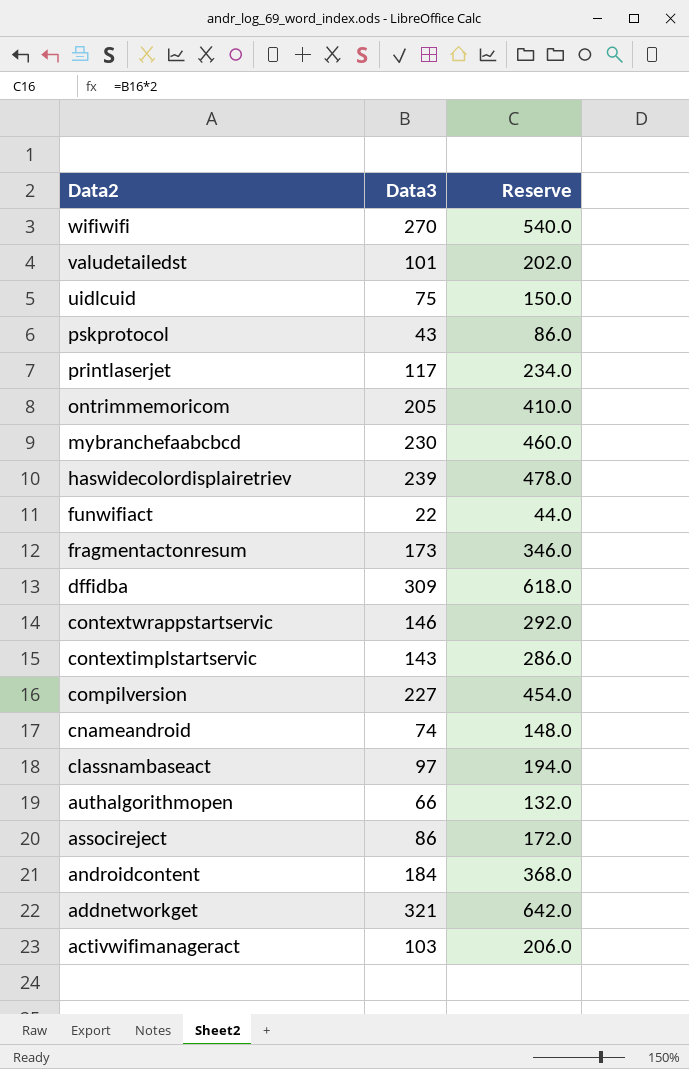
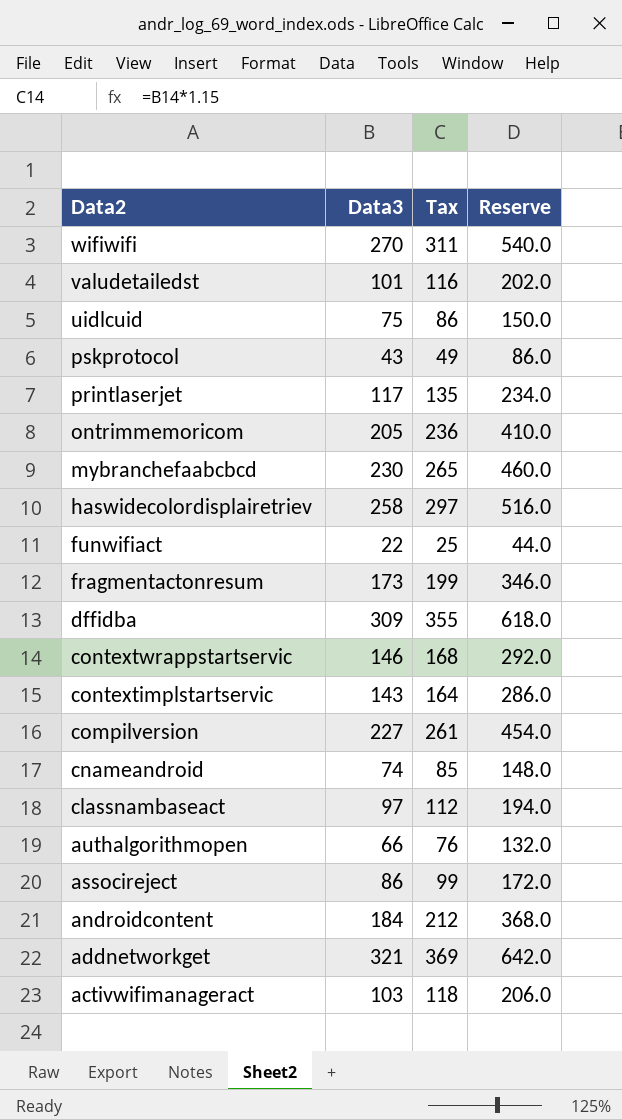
column Tax | formula: none -> [Data3] * 1.15
haswidecolordisplairetriev | Data3: 239 -> 258
haswidecolordisplairetriev | Reserve: 478.0 -> 516.0

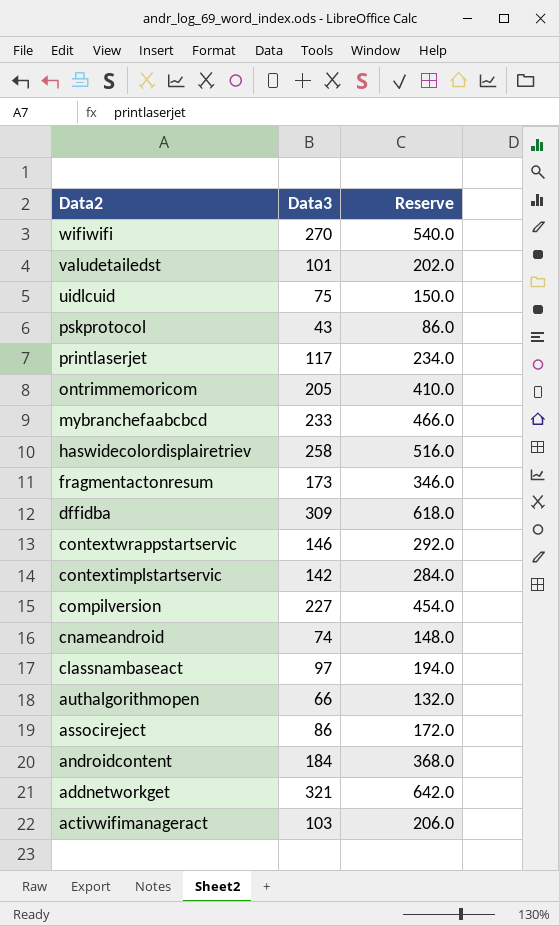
column Tax | formula: [Data3] * 1.15 -> none
row funwifiact: 22 | 25 | 44.0 -> none
mybranchefaabcbcd | Data3: 230 -> 233
mybranchefaabcbcd | Reserve: 460.0 -> 466.0
contextimplstartservic | Data3: 143 -> 142
contextimplstartservic | Reserve: 286.0 -> 284.0

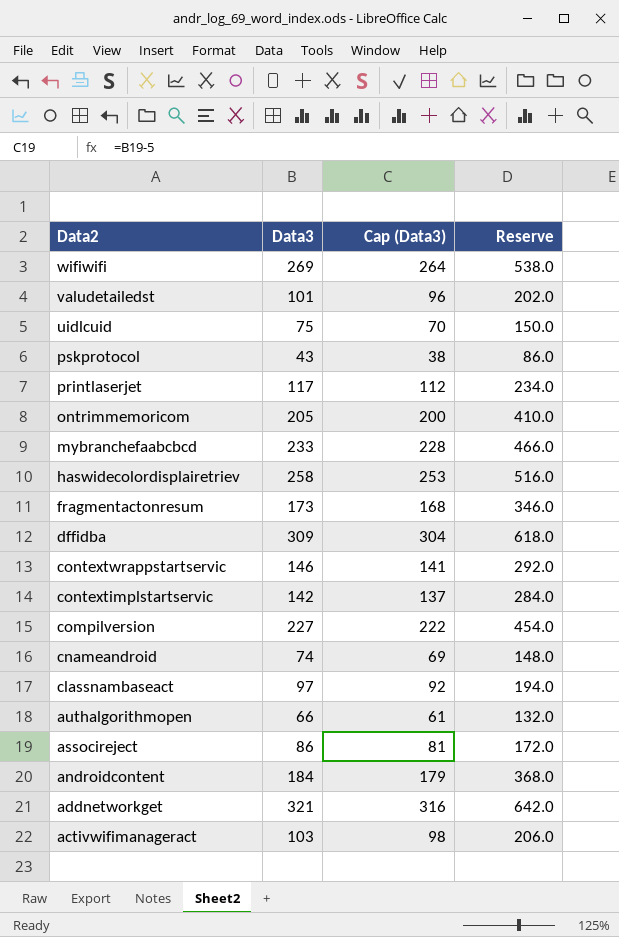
column Cap (Data3) | formula: none -> [Data3] - 5
wifiwifi | Data3: 270 -> 269
wifiwifi | Reserve: 540.0 -> 538.0

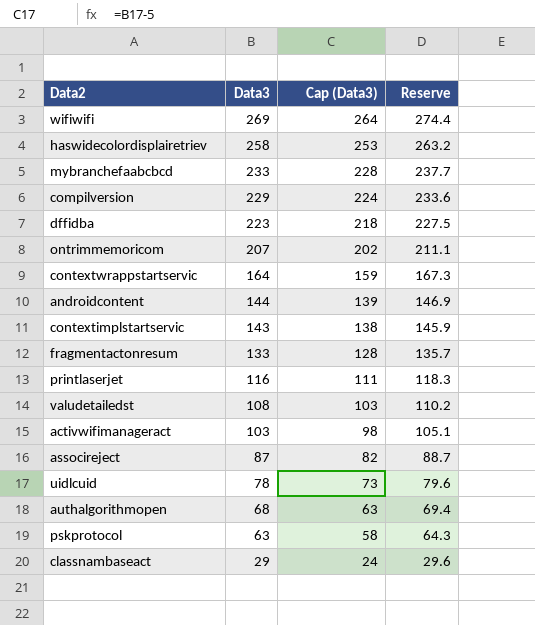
row order: Data2 descending -> Data3 descending
column Reserve | formula: [Data3] * 2 -> [Data3] * 1.02
row cnameandroid: 74 | 69 | 148.0 -> none
row addnetworkget: 321 | 316 | 642.0 -> none
compilversion | Data3: 227 -> 229
compilversion | Cap (Data3): 222 -> 224
dffidba | Data3: 309 -> 223
dffidba | Cap (Data3): 304 -> 218
ontrimmemoricom | Data3: 205 -> 207
ontrimmemoricom | Cap (Data3): 200 -> 202
contextwrappstartservic | Data3: 146 -> 164
contextwrappstartservic | Cap (Data3): 141 -> 159
androidcontent | Data3: 184 -> 144
androidcontent | Cap (Data3): 179 -> 139
contextimplstartservic | Data3: 142 -> 143
contextimplstartservic | Cap (Data3): 137 -> 138
fragmentactonresum | Data3: 173 -> 133
fragmentactonresum | Cap (Data3): 168 -> 128
printlaserjet | Data3: 117 -> 116
printlaserjet | Cap (Data3): 112 -> 111
valudetailedst | Data3: 101 -> 108
valudetailedst | Cap (Data3): 96 -> 103
associreject | Data3: 86 -> 87
associreject | Cap (Data3): 81 -> 82
uidlcuid | Data3: 75 -> 78
uidlcuid | Cap (Data3): 70 -> 73
authalgorithmopen | Data3: 66 -> 68
authalgorithmopen | Cap (Data3): 61 -> 63
pskprotocol | Data3: 43 -> 63
pskprotocol | Cap (Data3): 38 -> 58
classnambaseact | Data3: 97 -> 29
classnambaseact | Cap (Data3): 92 -> 24

